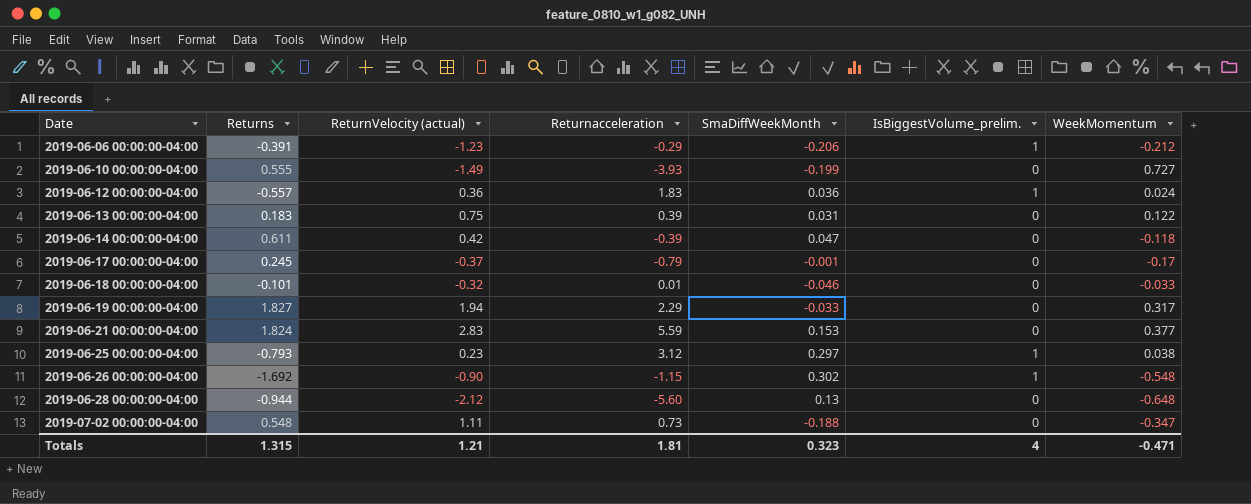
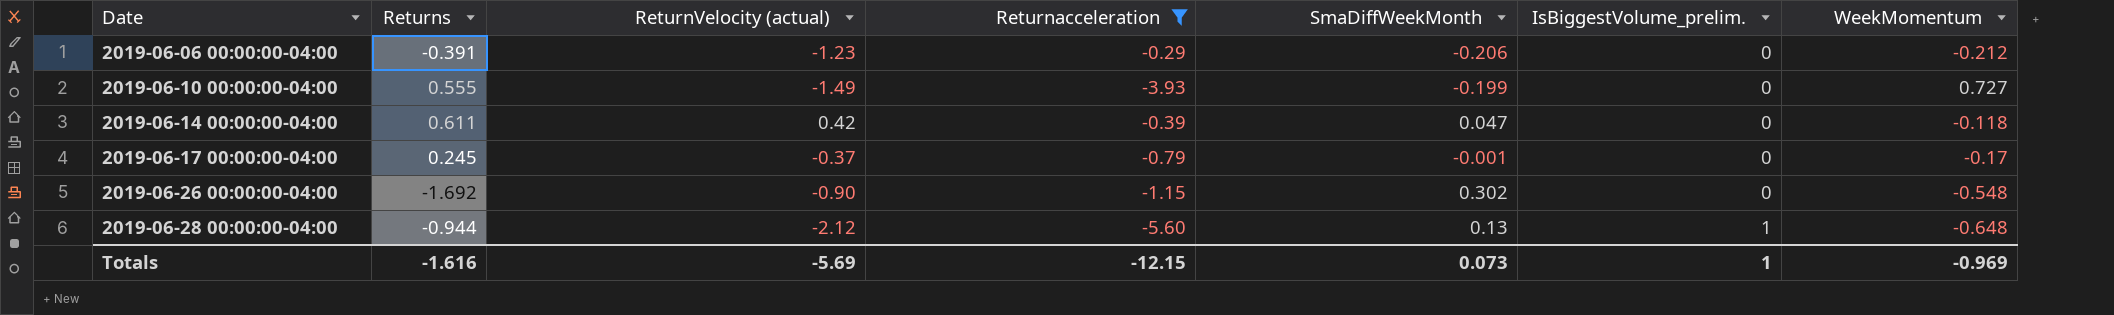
filter: none -> Returnacceleration <= -0.29
2019-06-06 00:00:00-04:00 | IsBiggestVolume_prelim.: 1 -> 0
2019-06-26 00:00:00-04:00 | IsBiggestVolume_prelim.: 1 -> 0
2019-06-28 00:00:00-04:00 | IsBiggestVolume_prelim.: 0 -> 1
Totals | Returns: 1.315 -> -1.616
Totals | ReturnVelocity (actual): 1.21 -> -5.69
Totals | Returnacceleration: 1.81 -> -12.15
Totals | SmaDiffWeekMonth: 0.323 -> 0.073
Totals | IsBiggestVolume_prelim.: 4 -> 1
Totals | WeekMomentum: -0.471 -> -0.969

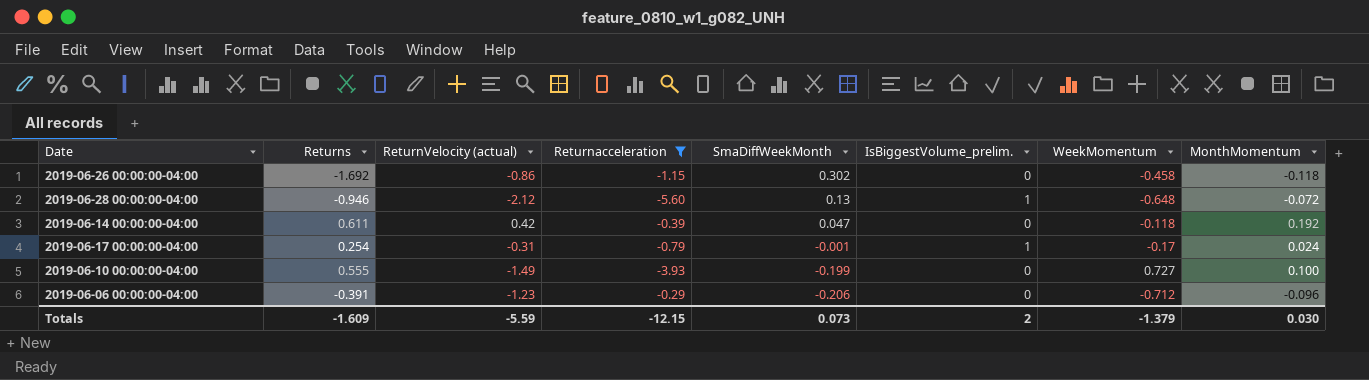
row order: Date ascending -> SmaDiffWeekMonth descending
column MonthMomentum | position: none -> 8
2019-06-26 00:00:00-04:00 | ReturnVelocity (actual): -0.90 -> -0.86
2019-06-26 00:00:00-04:00 | WeekMomentum: -0.548 -> -0.458
2019-06-28 00:00:00-04:00 | Returns: -0.944 -> -0.946
2019-06-17 00:00:00-04:00 | Returns: 0.245 -> 0.254
2019-06-17 00:00:00-04:00 | ReturnVelocity (actual): -0.37 -> -0.31
2019-06-17 00:00:00-04:00 | IsBiggestVolume_prelim.: 0 -> 1
2019-06-06 00:00:00-04:00 | WeekMomentum: -0.212 -> -0.712
Totals | Returns: -1.616 -> -1.609
Totals | ReturnVelocity (actual): -5.69 -> -5.59
Totals | IsBiggestVolume_prelim.: 1 -> 2
Totals | WeekMomentum: -0.969 -> -1.379

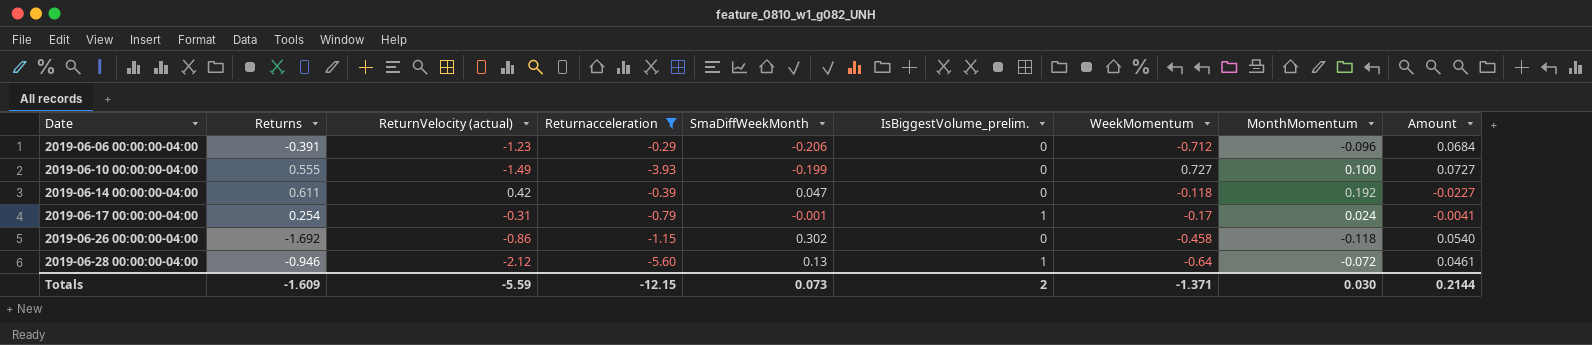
row order: SmaDiffWeekMonth descending -> Date ascending
column Amount | formula: none -> [WeekMomentum] * [MonthMomentum]
2019-06-28 00:00:00-04:00 | WeekMomentum: -0.648 -> -0.64
Totals | WeekMomentum: -1.379 -> -1.371

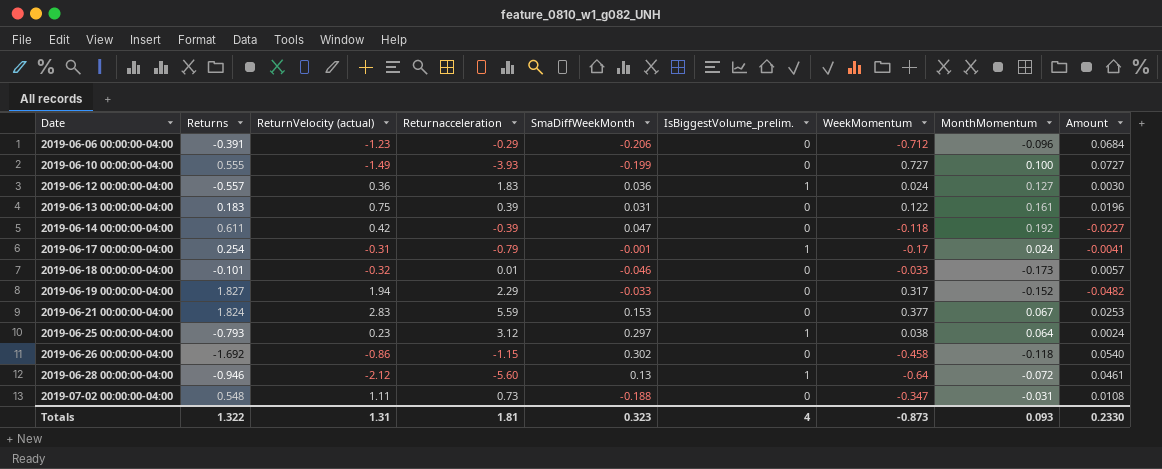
filter: Returnacceleration <= -0.29 -> none
Totals | Returns: -1.609 -> 1.322
Totals | ReturnVelocity (actual): -5.59 -> 1.31
Totals | Returnacceleration: -12.15 -> 1.81
Totals | SmaDiffWeekMonth: 0.073 -> 0.323
Totals | IsBiggestVolume_prelim.: 2 -> 4
Totals | WeekMomentum: -1.371 -> -0.873
Totals | MonthMomentum: 0.030 -> 0.093
Totals | Amount: 0.2144 -> 0.2330

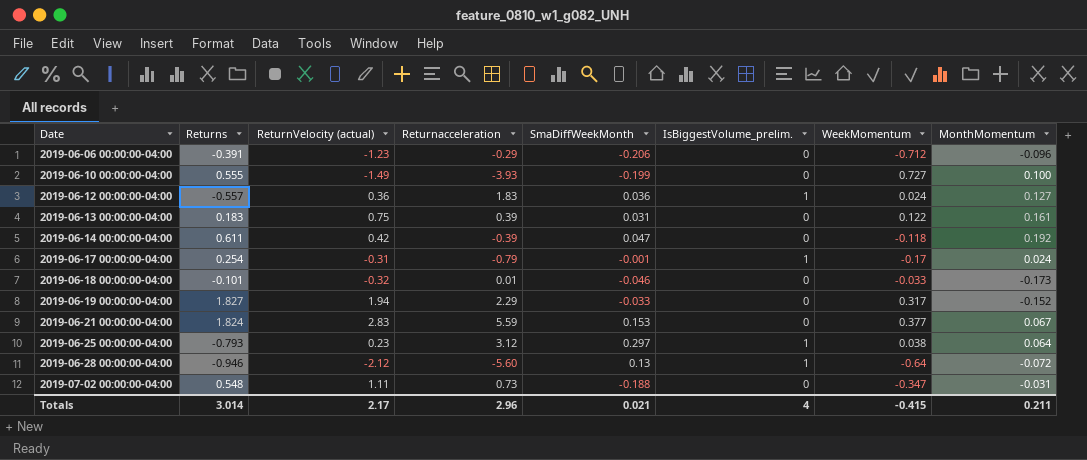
column Amount | formula: [WeekMomentum] * [MonthMomentum] -> none
row 2019-06-26 00:00:00-04:00: -1.692 | -0.86 | -1.15 | 0.302 | 0 | -0.458 | -0.118 | 0.0540 -> none
Totals | Returns: 1.322 -> 3.014
Totals | ReturnVelocity (actual): 1.31 -> 2.17
Totals | Returnacceleration: 1.81 -> 2.96
Totals | SmaDiffWeekMonth: 0.323 -> 0.021
Totals | WeekMomentum: -0.873 -> -0.415
Totals | MonthMomentum: 0.093 -> 0.211

